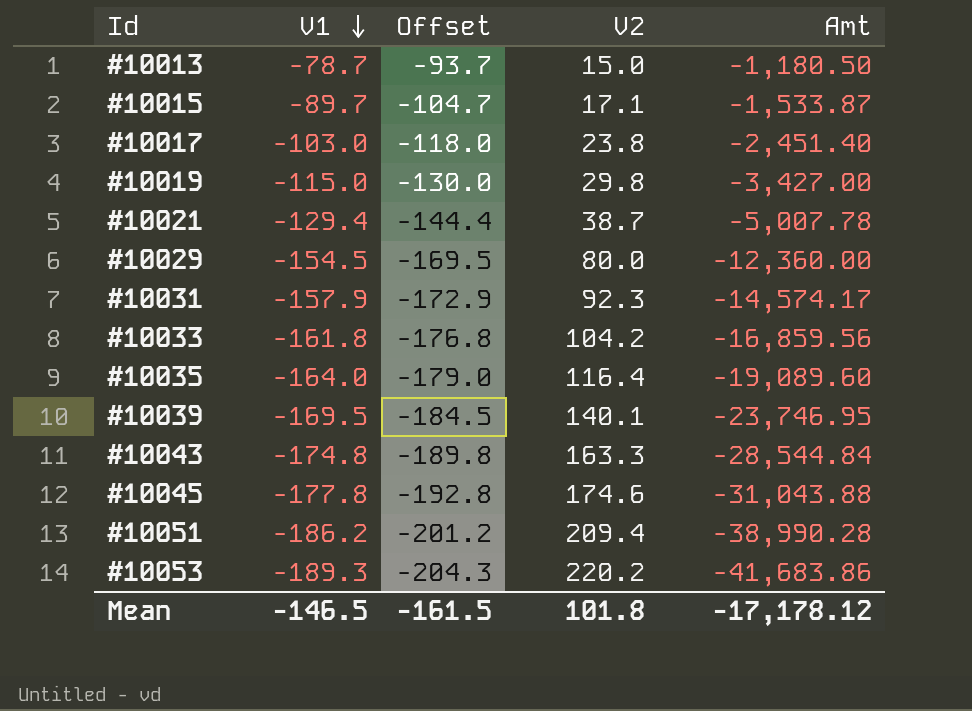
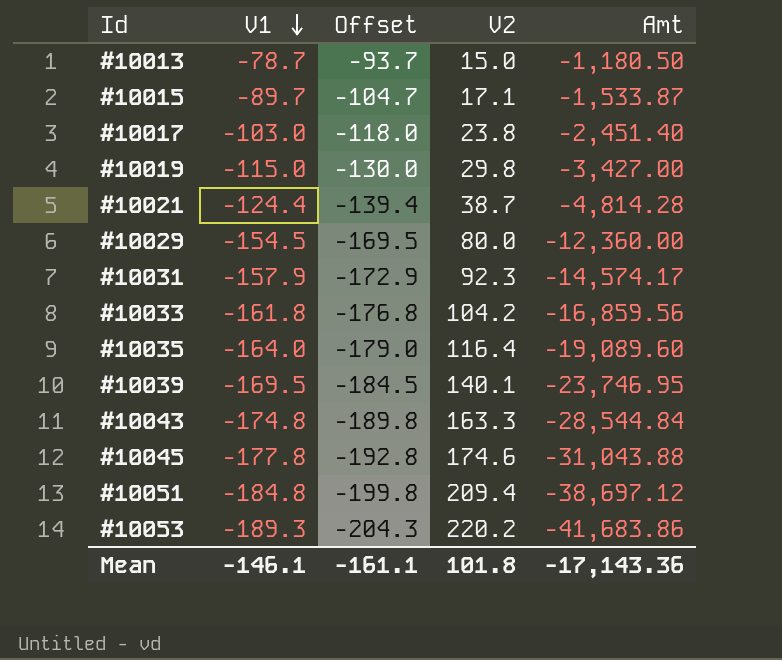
#10021 | V1: -129.4 -> -124.4
#10021 | Offset: -144.4 -> -139.4
#10021 | Amt: -5,007.78 -> -4,814.28
#10051 | V1: -186.2 -> -184.8
#10051 | Offset: -201.2 -> -199.8
#10051 | Amt: -38,990.28 -> -38,697.12
Mean | V1: -146.5 -> -146.1
Mean | Offset: -161.5 -> -161.1
Mean | Amt: -17,178.12 -> -17,143.36

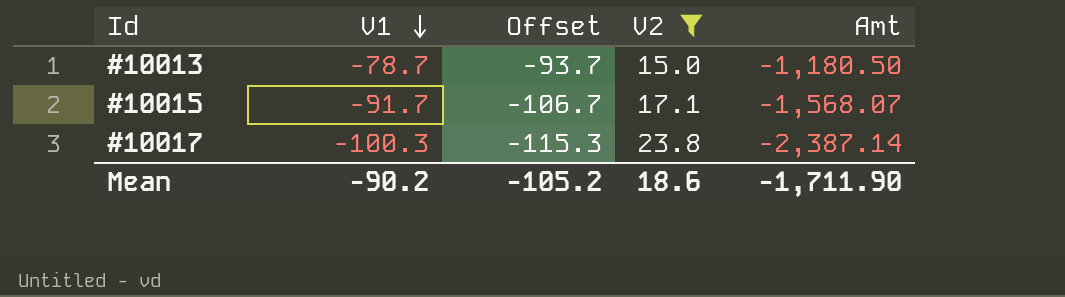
filter: none -> V2 <= 23.8
#10015 | V1: -89.7 -> -91.7
#10015 | Offset: -104.7 -> -106.7
#10015 | Amt: -1,533.87 -> -1,568.07
#10017 | V1: -103.0 -> -100.3
#10017 | Offset: -118.0 -> -115.3
#10017 | Amt: -2,451.40 -> -2,387.14
Mean | V1: -146.1 -> -90.2
Mean | Offset: -161.1 -> -105.2
Mean | V2: 101.8 -> 18.6
Mean | Amt: -17,143.36 -> -1,711.90

